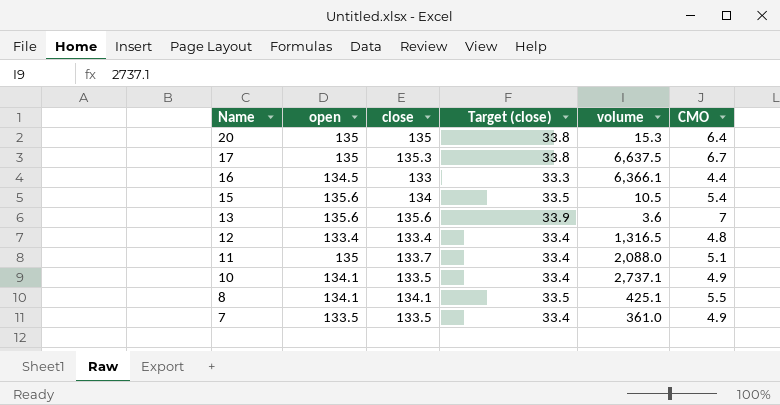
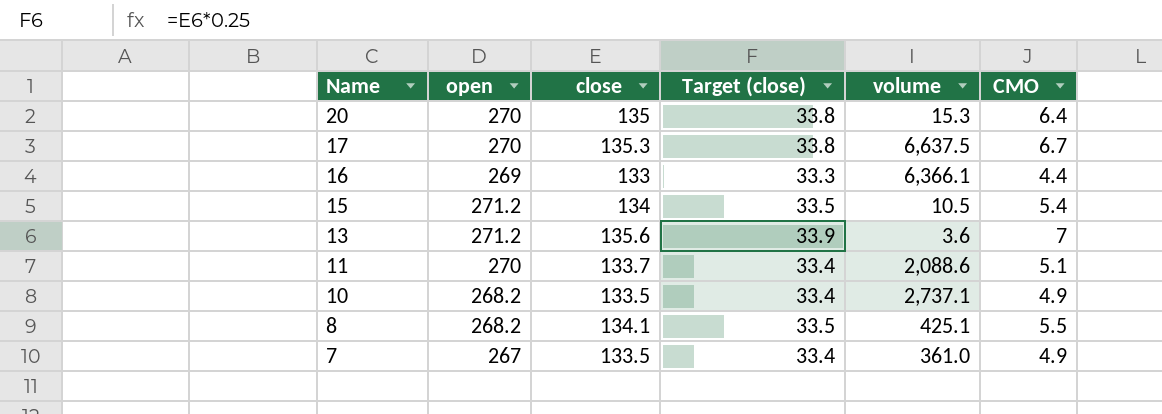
row 12: 133.4 | 133.4 | 33.4 | 1,316.5 | 4.8 -> none
20 | open: 135 -> 270
17 | open: 135 -> 270
16 | open: 134.5 -> 269
15 | open: 135.6 -> 271.2
13 | open: 135.6 -> 271.2
11 | open: 135 -> 270
11 | volume: 2,088.0 -> 2,088.6
10 | open: 134.1 -> 268.2
8 | open: 134.1 -> 268.2
7 | open: 133.5 -> 267

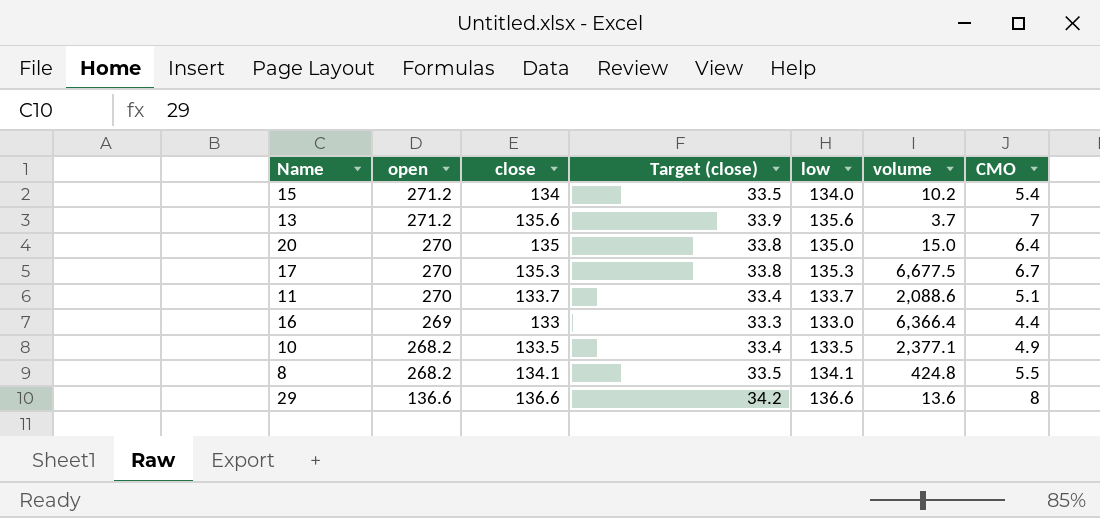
row order: Name descending -> open descending
column low | position: none -> 5
row 7: 267 | 133.5 | 33.4 | 361.0 | 4.9 -> none
15 | volume: 10.5 -> 10.2
13 | volume: 3.6 -> 3.7
20 | volume: 15.3 -> 15.0
17 | volume: 6,637.5 -> 6,677.5
16 | volume: 6,366.1 -> 6,366.4
10 | volume: 2,737.1 -> 2,377.1
8 | volume: 425.1 -> 424.8
row 29: none -> 136.6 | 136.6 | 34.2 | 136.6 | 13.6 | 8

